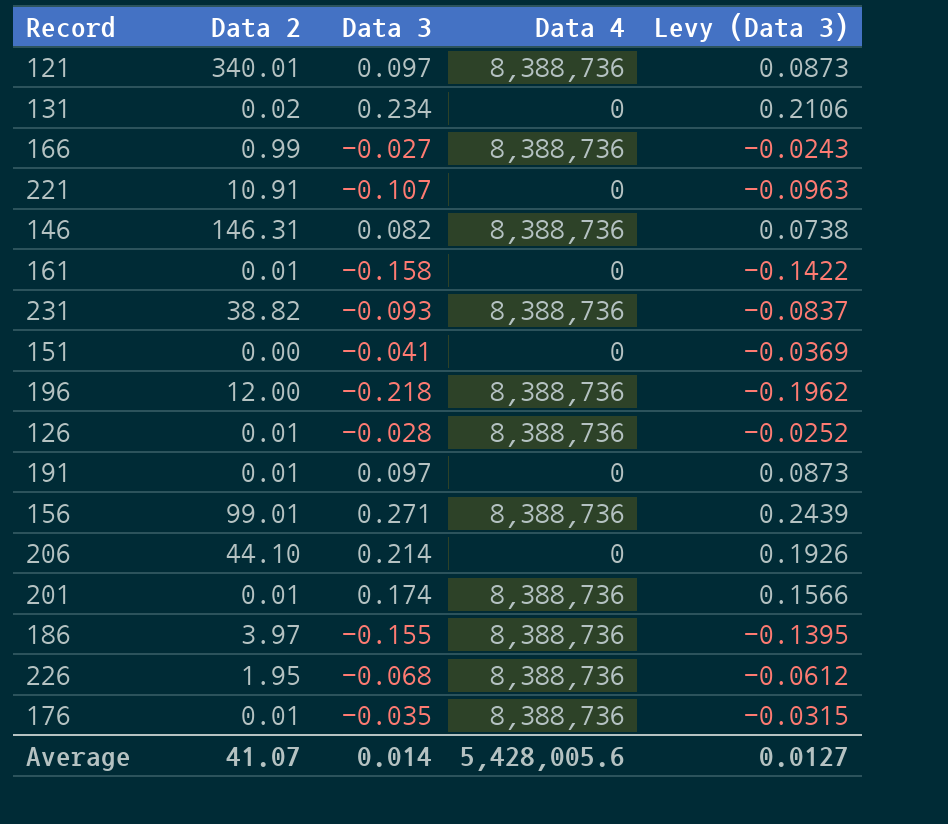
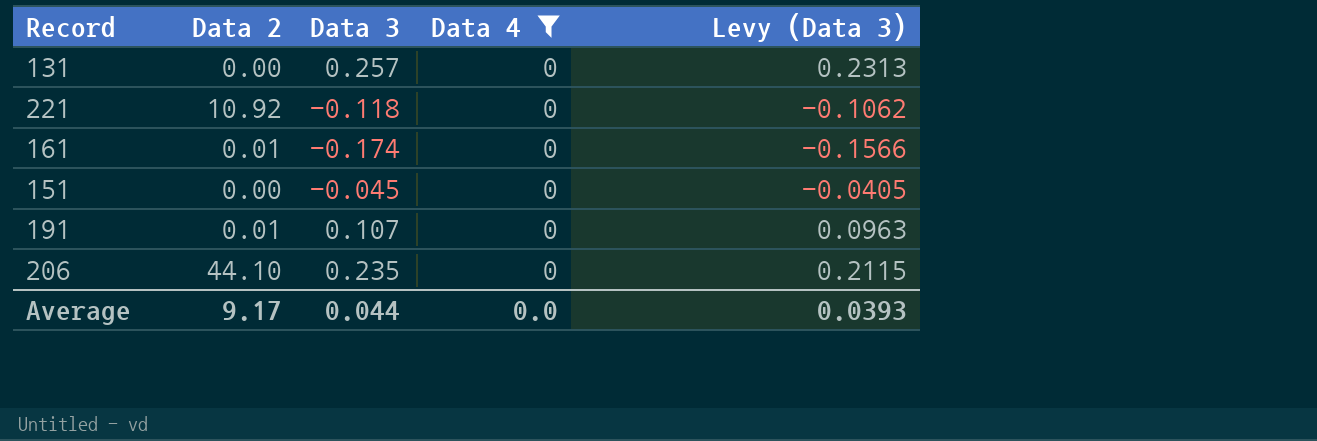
filter: none -> Data 4 = 0
131 | Data 2: 0.02 -> 0.00
131 | Data 3: 0.234 -> 0.257
131 | Levy (Data 3): 0.2106 -> 0.2313
221 | Data 2: 10.91 -> 10.92
221 | Data 3: -0.107 -> -0.118
221 | Levy (Data 3): -0.0963 -> -0.1062
161 | Data 3: -0.158 -> -0.174
161 | Levy (Data 3): -0.1422 -> -0.1566
151 | Data 3: -0.041 -> -0.045
151 | Levy (Data 3): -0.0369 -> -0.0405
191 | Data 3: 0.097 -> 0.107
191 | Levy (Data 3): 0.0873 -> 0.0963
206 | Data 3: 0.214 -> 0.235
206 | Levy (Data 3): 0.1926 -> 0.2115
Average | Data 2: 41.07 -> 9.17
Average | Data 3: 0.014 -> 0.044
Average | Data 4: 5,428,005.6 -> 0.0
Average | Levy (Data 3): 0.0127 -> 0.0393

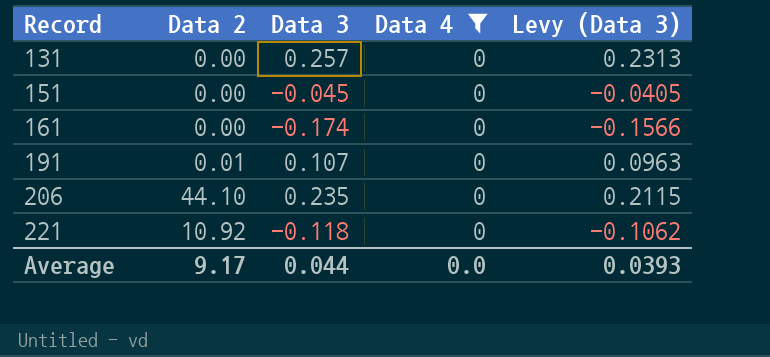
row order: none -> Record ascending
161 | Data 2: 0.01 -> 0.00

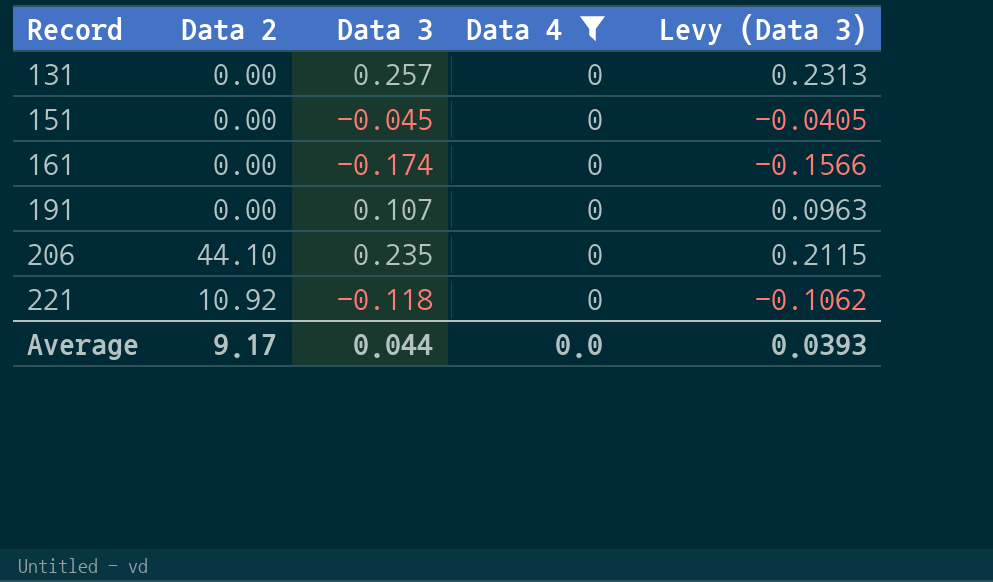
191 | Data 2: 0.01 -> 0.00

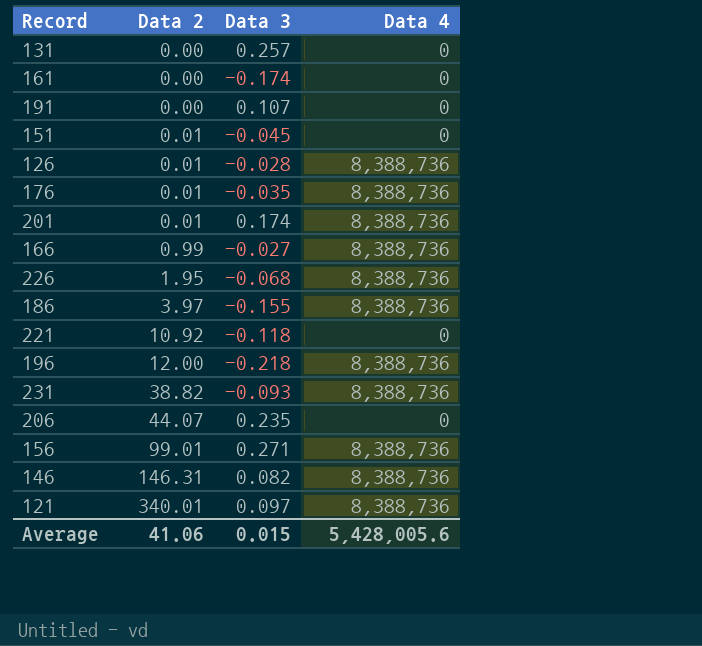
filter: Data 4 = 0 -> none
row order: Record ascending -> Data 2 ascending
column Levy (Data 3) | formula: [Data 3] * 0.9 -> none
151 | Data 2: 0.00 -> 0.01
206 | Data 2: 44.10 -> 44.07
Average | Data 2: 9.17 -> 41.06
Average | Data 3: 0.044 -> 0.015
Average | Data 4: 0.0 -> 5,428,005.6

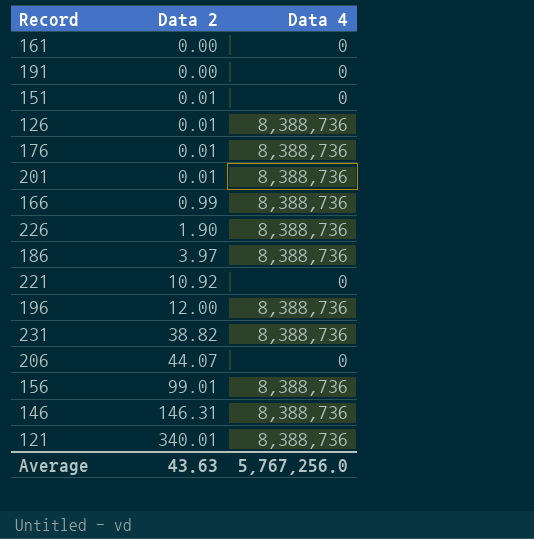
column Data 3 | position: 3 -> none
row 131: 0.00 | 0.257 | 0 -> none
226 | Data 2: 1.95 -> 1.90
Average | Data 2: 41.06 -> 43.63
Average | Data 4: 5,428,005.6 -> 5,767,256.0

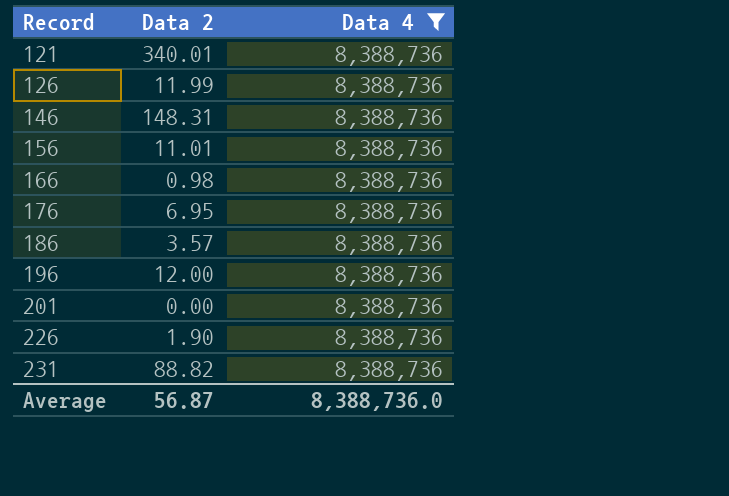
filter: none -> Data 4 = 8,388,736
row order: Data 2 ascending -> Record ascending
126 | Data 2: 0.01 -> 11.99
146 | Data 2: 146.31 -> 148.31
156 | Data 2: 99.01 -> 11.01
166 | Data 2: 0.99 -> 0.98
176 | Data 2: 0.01 -> 6.95
186 | Data 2: 3.97 -> 3.57
201 | Data 2: 0.01 -> 0.00
231 | Data 2: 38.82 -> 88.82
Average | Data 2: 43.63 -> 56.87
Average | Data 4: 5,767,256.0 -> 8,388,736.0

